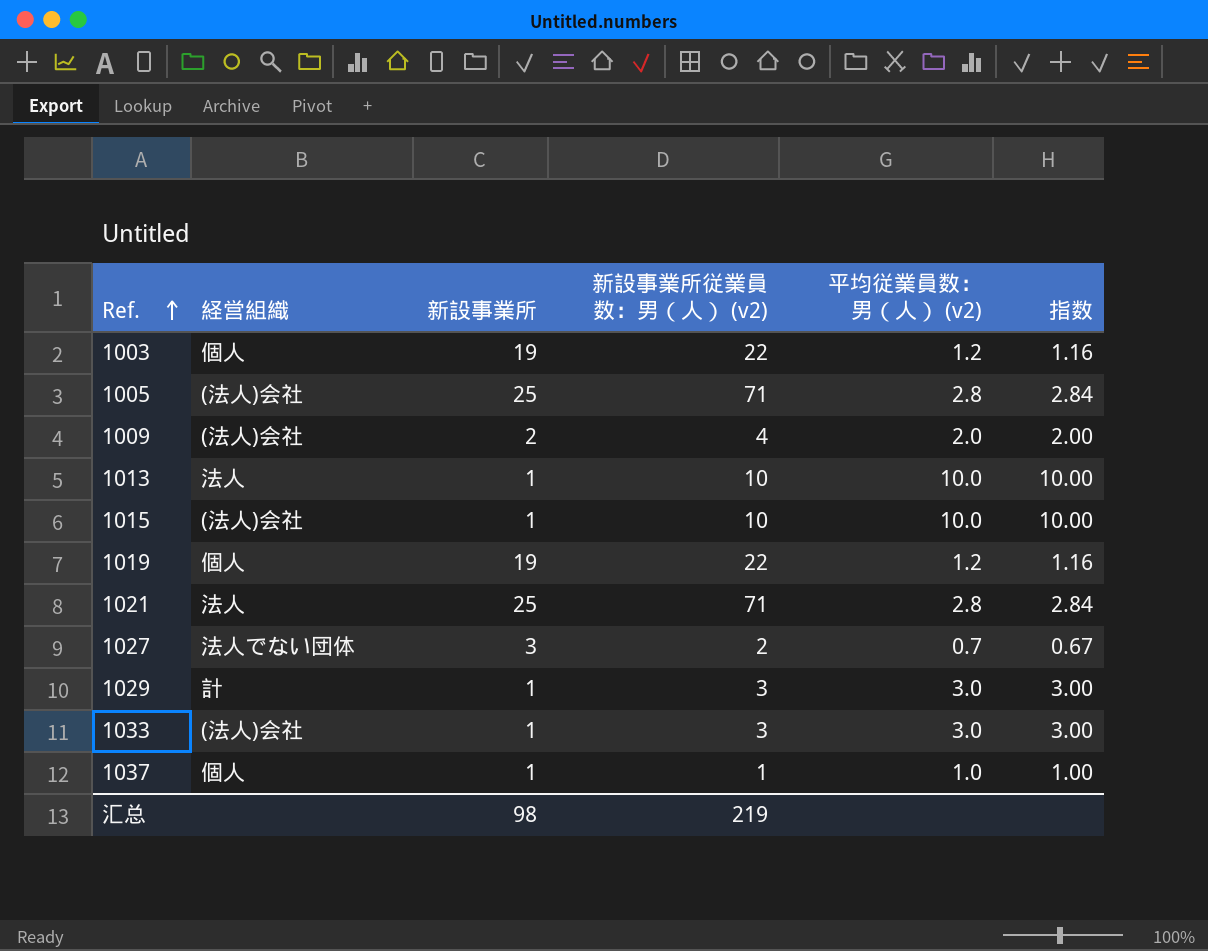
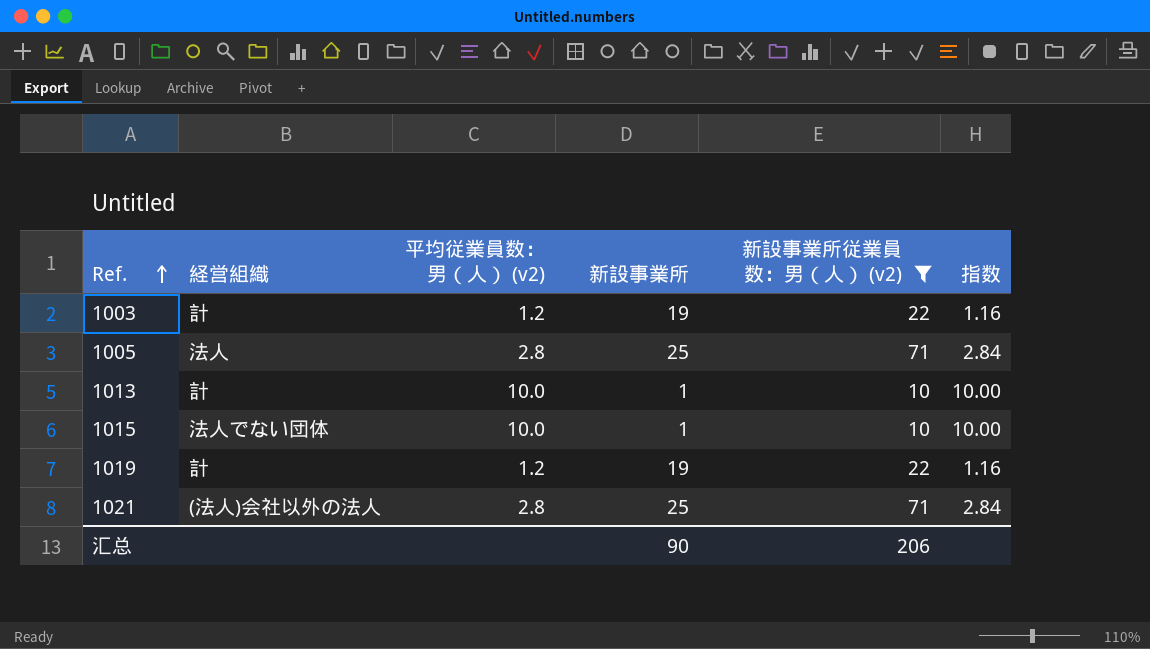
filter: none -> 新設事業所従業員数：男（人） (v2) >= 10
column 平均従業員数：男（人） (v2) | position: 5 -> 3
1003 | 経営組織: 個人 -> 計
1005 | 経営組織: (法人)会社 -> 法人
1013 | 経営組織: 法人 -> 計
1015 | 経営組織: (法人)会社 -> 法人でない団体
1019 | 経営組織: 個人 -> 計
1021 | 経営組織: 法人 -> (法人)会社以外の法人
汇总 | 新設事業所: 98 -> 90
汇总 | 新設事業所従業員数：男（人） (v2): 219 -> 206

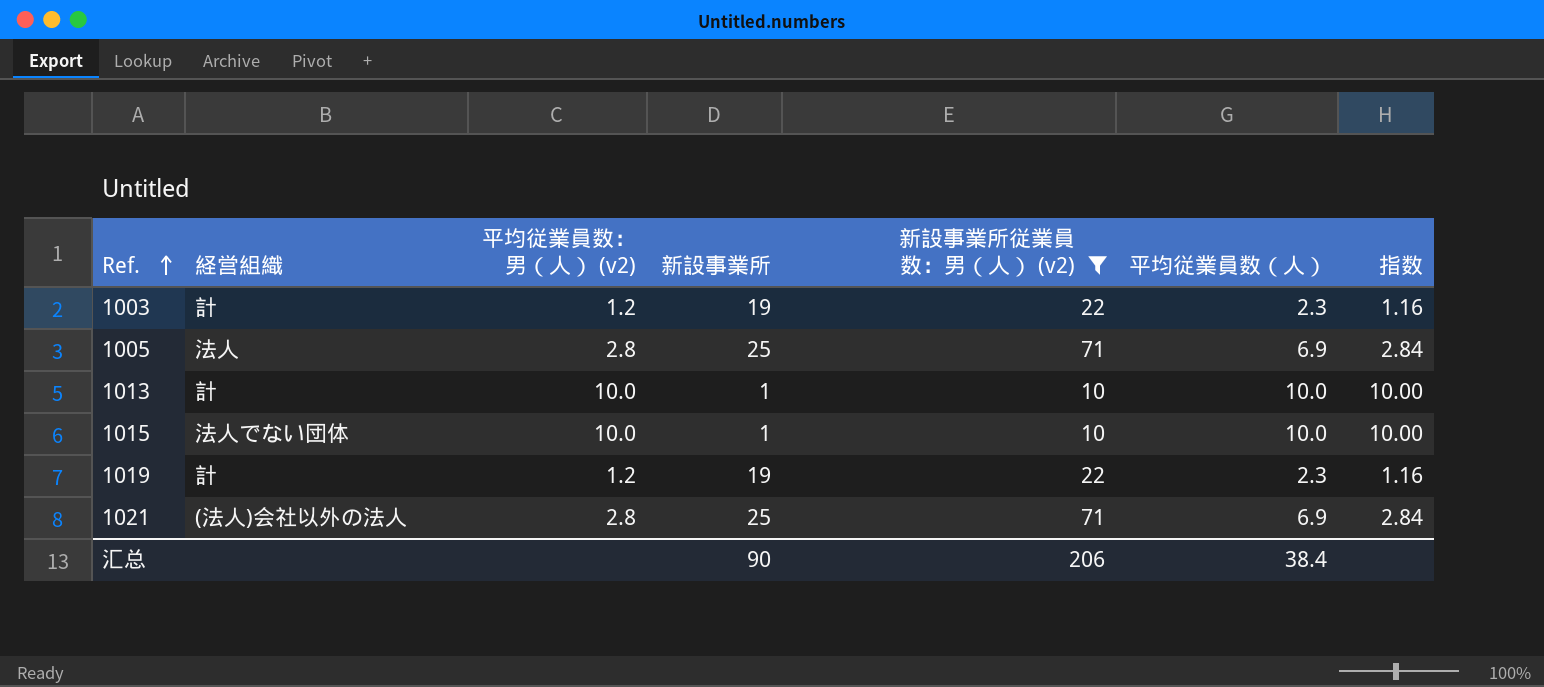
column 平均従業員数（人） | position: none -> 6

